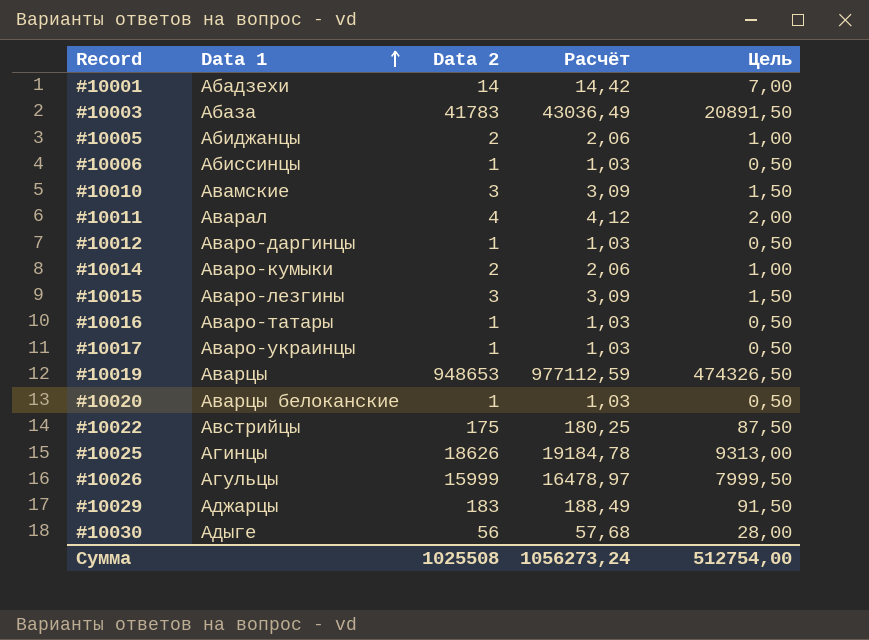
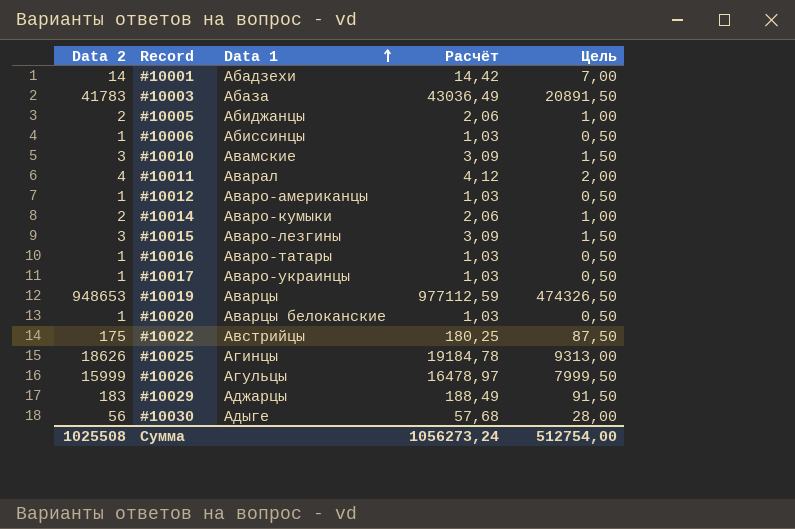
column Data 2 | position: 3 -> 1
#10012 | Data 1: Аваро-даргинцы -> Аваро-американцы

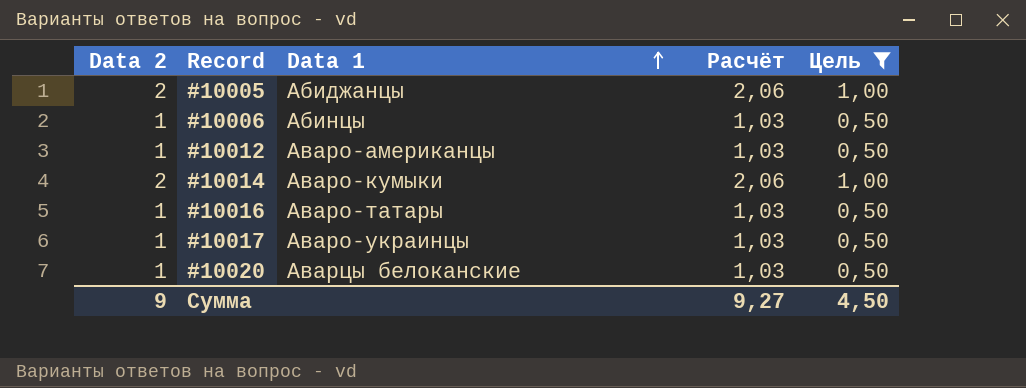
filter: none -> Цель <= 1,00
#10006 | Data 1: Абиссинцы -> Абинцы
Сумма | Data 2: 1025508 -> 9
Сумма | Расчёт: 1056273,24 -> 9,27
Сумма | Цель: 512754,00 -> 4,50

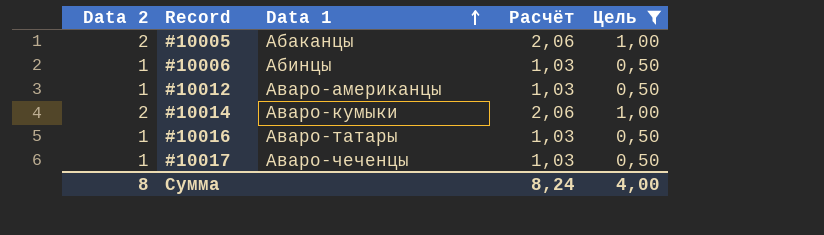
row #10020: 1 | Аварцы белоканские | 1,03 | 0,50 -> none
#10005 | Data 1: Абиджанцы -> Абаканцы
#10017 | Data 1: Аваро-украинцы -> Аваро-чеченцы
Сумма | Data 2: 9 -> 8
Сумма | Расчёт: 9,27 -> 8,24
Сумма | Цель: 4,50 -> 4,00

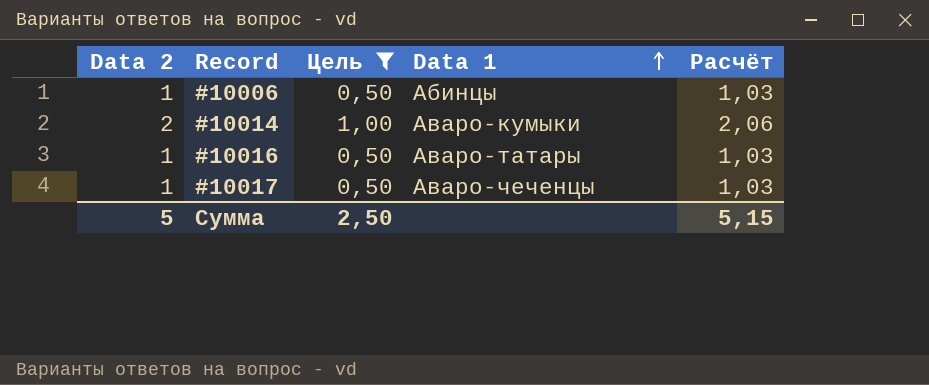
column Цель | position: 5 -> 3
row #10005: 2 | Абаканцы | 2,06 | 1,00 -> none
row #10012: 1 | Аваро-американцы | 1,03 | 0,50 -> none
Сумма | Data 2: 8 -> 5
Сумма | Цель: 4,00 -> 2,50
Сумма | Расчёт: 8,24 -> 5,15

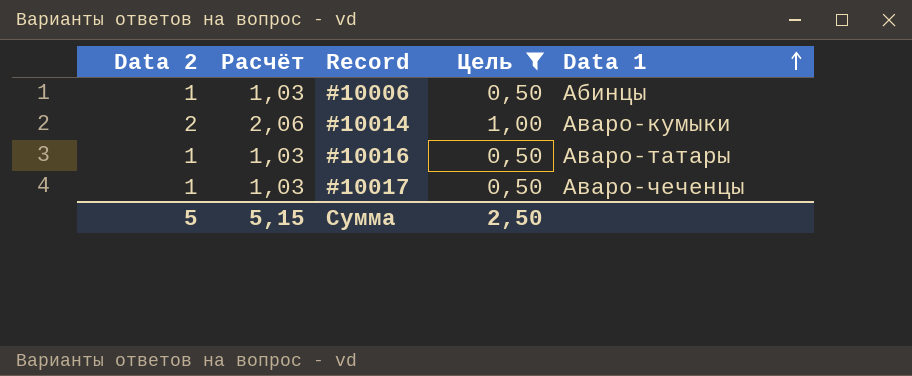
column Расчёт | position: 5 -> 2

